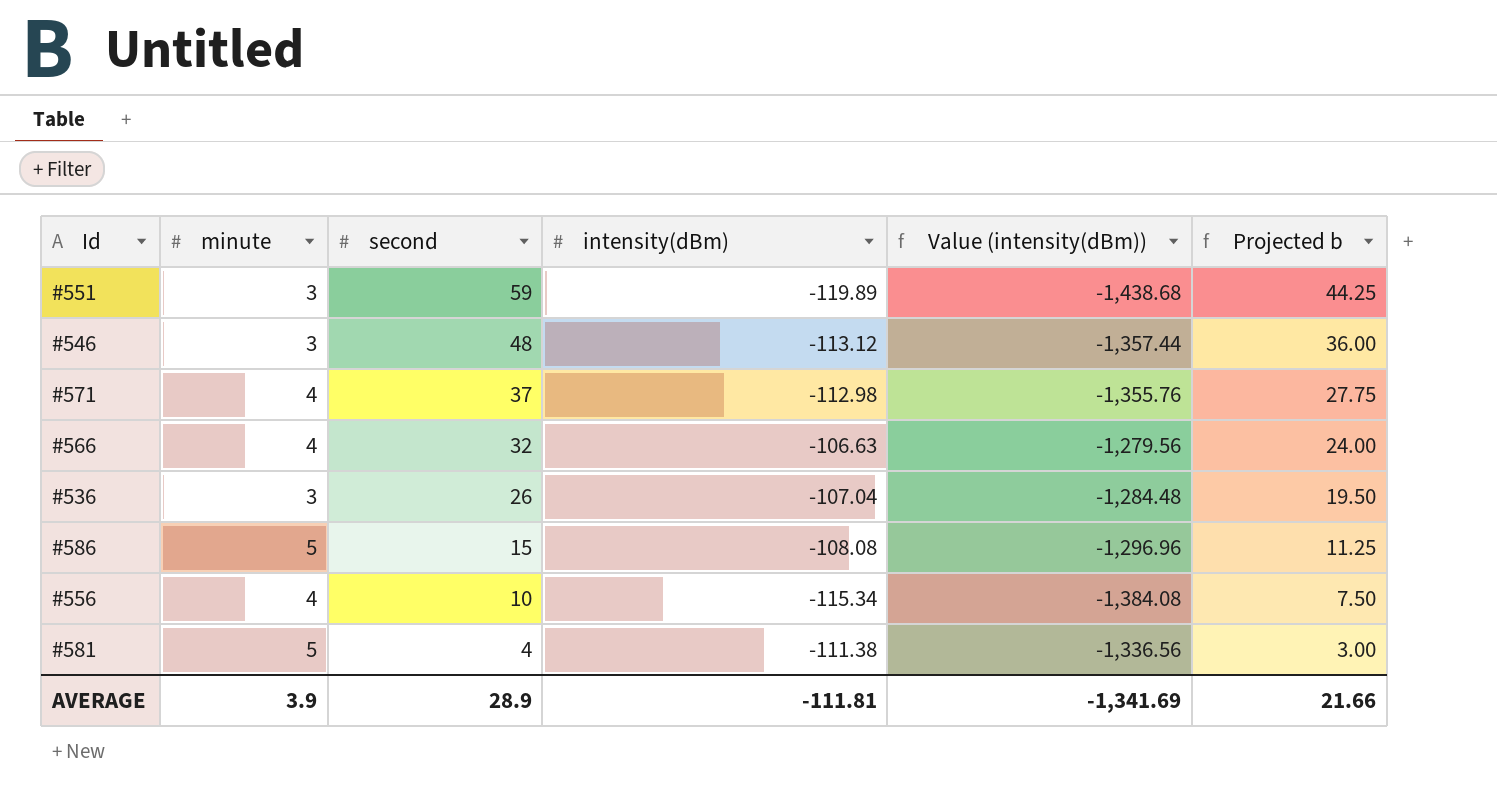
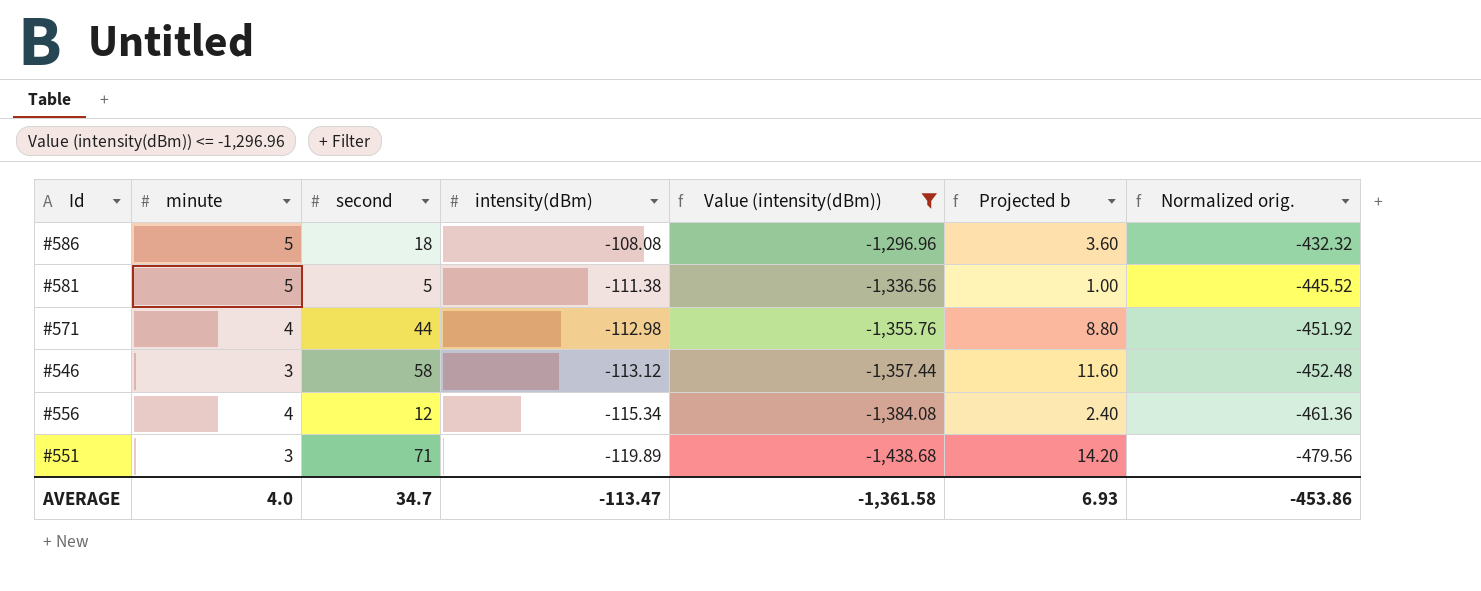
filter: none -> Value (intensity(dBm)) <= -1,296.96
row order: second descending -> intensity(dBm) descending
column Projected b | formula: [second] * 0.75 -> [second] * 0.2
column Normalized orig. | formula: none -> [intensity(dBm)] * 4
#586 | second: 15 -> 18
#581 | second: 4 -> 5
#571 | second: 37 -> 44
#546 | second: 48 -> 58
#556 | second: 10 -> 12
#551 | second: 59 -> 71
AVERAGE | minute: 3.9 -> 4.0
AVERAGE | second: 28.9 -> 34.7
AVERAGE | intensity(dBm): -111.81 -> -113.47
AVERAGE | Value (intensity(dBm)): -1,341.69 -> -1,361.58
AVERAGE | Projected b: 21.66 -> 6.93

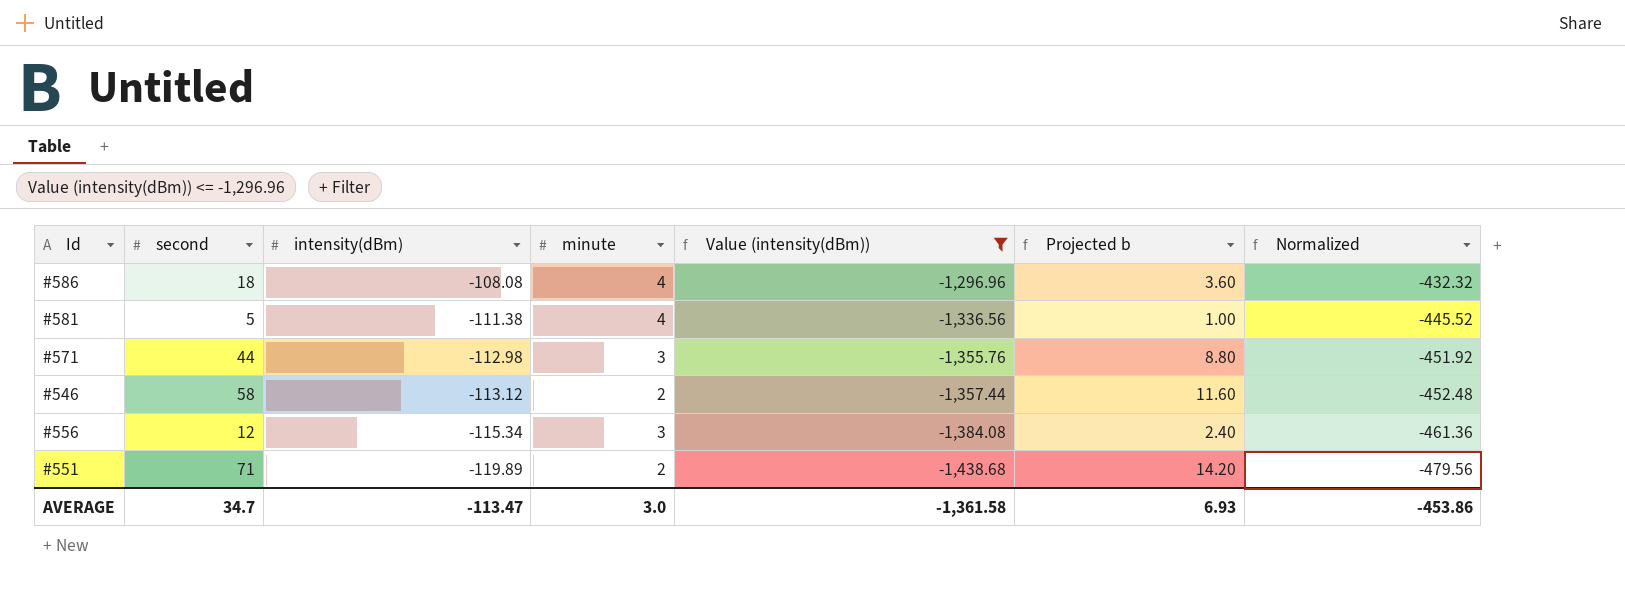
column minute | position: 2 -> 4
column name: Normalized orig. -> Normalized
#586 | minute: 5 -> 4
#581 | minute: 5 -> 4
#571 | minute: 4 -> 3
#546 | minute: 3 -> 2
#556 | minute: 4 -> 3
#551 | minute: 3 -> 2
AVERAGE | minute: 4.0 -> 3.0

